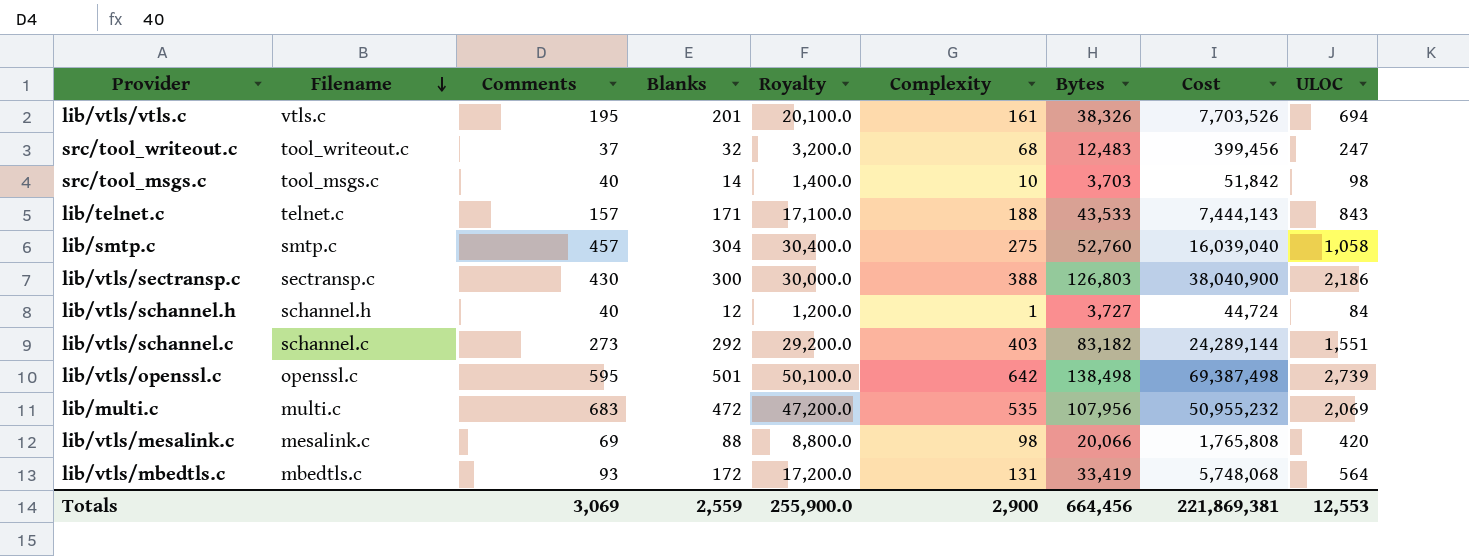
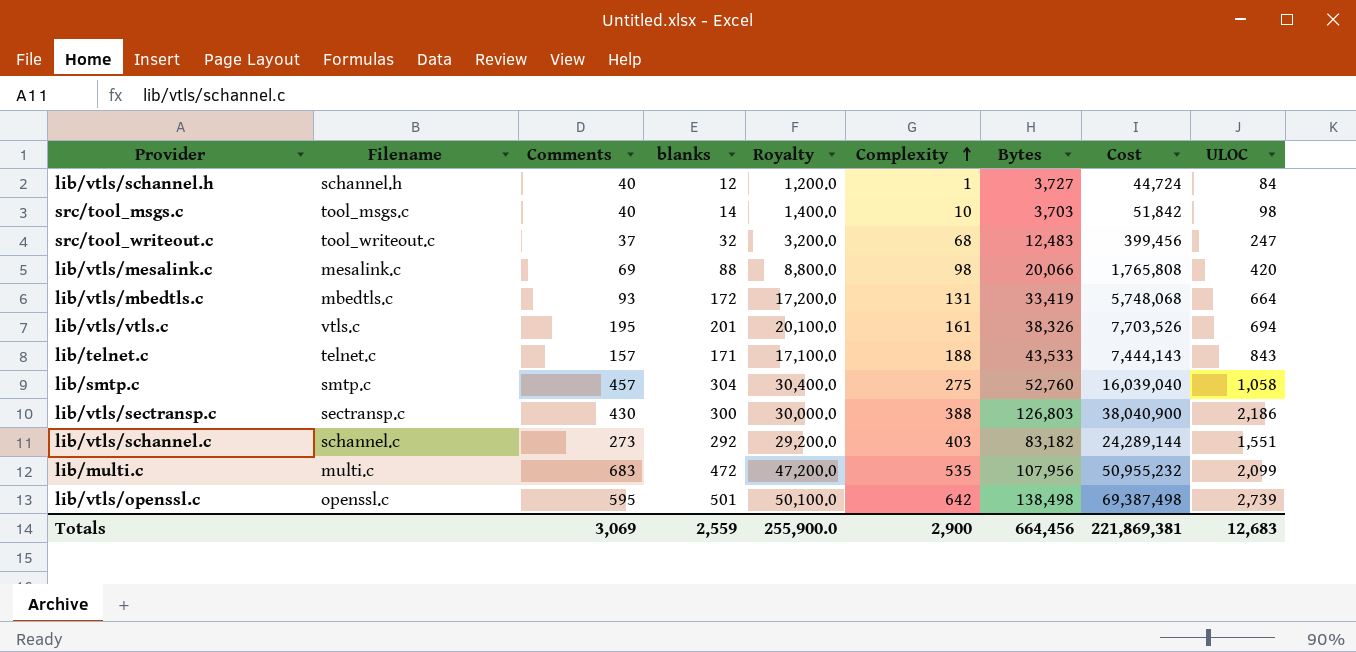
row order: Filename descending -> Complexity ascending
column name: Blanks -> blanks
lib/vtls/mbedtls.c | ULOC: 564 -> 664
lib/multi.c | ULOC: 2,069 -> 2,099
Totals | ULOC: 12,553 -> 12,683

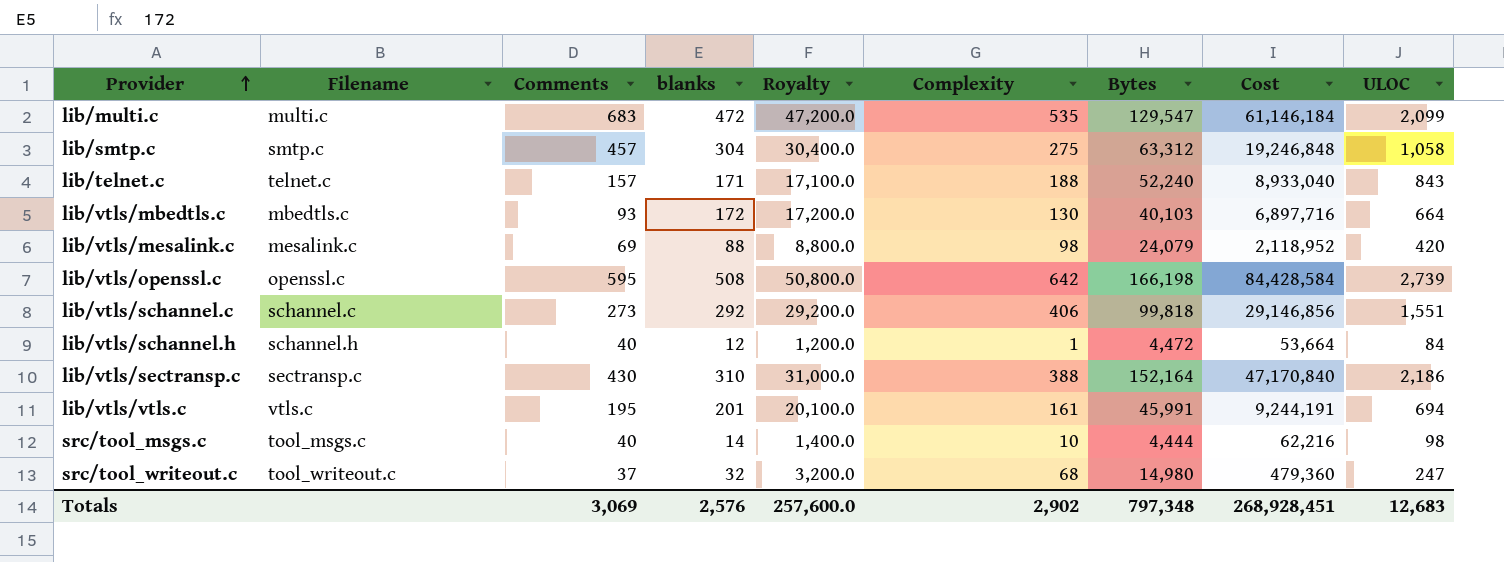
row order: Complexity ascending -> Provider ascending
lib/multi.c | Bytes: 107,956 -> 129,547
lib/multi.c | Cost: 50,955,232 -> 61,146,184
lib/smtp.c | Bytes: 52,760 -> 63,312
lib/smtp.c | Cost: 16,039,040 -> 19,246,848
lib/telnet.c | Bytes: 43,533 -> 52,240
lib/telnet.c | Cost: 7,444,143 -> 8,933,040
lib/vtls/mbedtls.c | Complexity: 131 -> 130
lib/vtls/mbedtls.c | Bytes: 33,419 -> 40,103
lib/vtls/mbedtls.c | Cost: 5,748,068 -> 6,897,716
lib/vtls/mesalink.c | Bytes: 20,066 -> 24,079
lib/vtls/mesalink.c | Cost: 1,765,808 -> 2,118,952
lib/vtls/openssl.c | blanks: 501 -> 508
lib/vtls/openssl.c | Royalty: 50,100.0 -> 50,800.0
lib/vtls/openssl.c | Bytes: 138,498 -> 166,198
lib/vtls/openssl.c | Cost: 69,387,498 -> 84,428,584
lib/vtls/schannel.c | Complexity: 403 -> 406
lib/vtls/schannel.c | Bytes: 83,182 -> 99,818
lib/vtls/schannel.c | Cost: 24,289,144 -> 29,146,856
lib/vtls/schannel.h | Bytes: 3,727 -> 4,472
lib/vtls/schannel.h | Cost: 44,724 -> 53,664
lib/vtls/sectransp.c | blanks: 300 -> 310
lib/vtls/sectransp.c | Royalty: 30,000.0 -> 31,000.0
lib/vtls/sectransp.c | Bytes: 126,803 -> 152,164
lib/vtls/sectransp.c | Cost: 38,040,900 -> 47,170,840
lib/vtls/vtls.c | Bytes: 38,326 -> 45,991
lib/vtls/vtls.c | Cost: 7,703,526 -> 9,244,191
src/tool_msgs.c | Bytes: 3,703 -> 4,444
src/tool_msgs.c | Cost: 51,842 -> 62,216
src/tool_writeout.c | Bytes: 12,483 -> 14,980
src/tool_writeout.c | Cost: 399,456 -> 479,360
Totals | blanks: 2,559 -> 2,576
Totals | Royalty: 255,900.0 -> 257,600.0
Totals | Complexity: 2,900 -> 2,902
Totals | Bytes: 664,456 -> 797,348
Totals | Cost: 221,869,381 -> 268,928,451

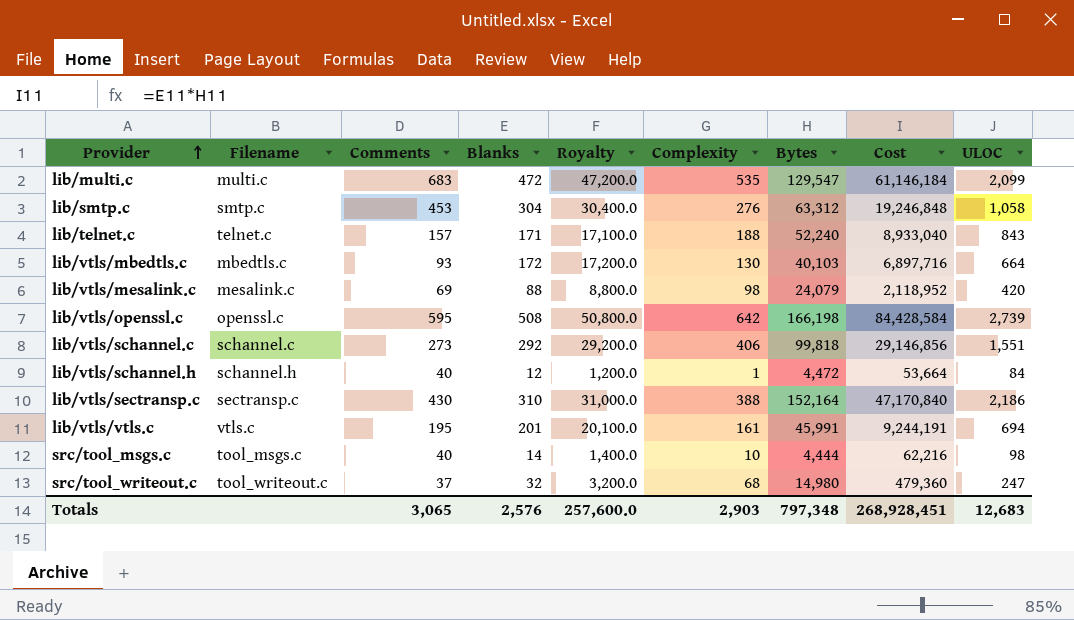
column name: blanks -> Blanks
lib/smtp.c | Comments: 457 -> 453
lib/smtp.c | Complexity: 275 -> 276
Totals | Comments: 3,069 -> 3,065
Totals | Complexity: 2,902 -> 2,903

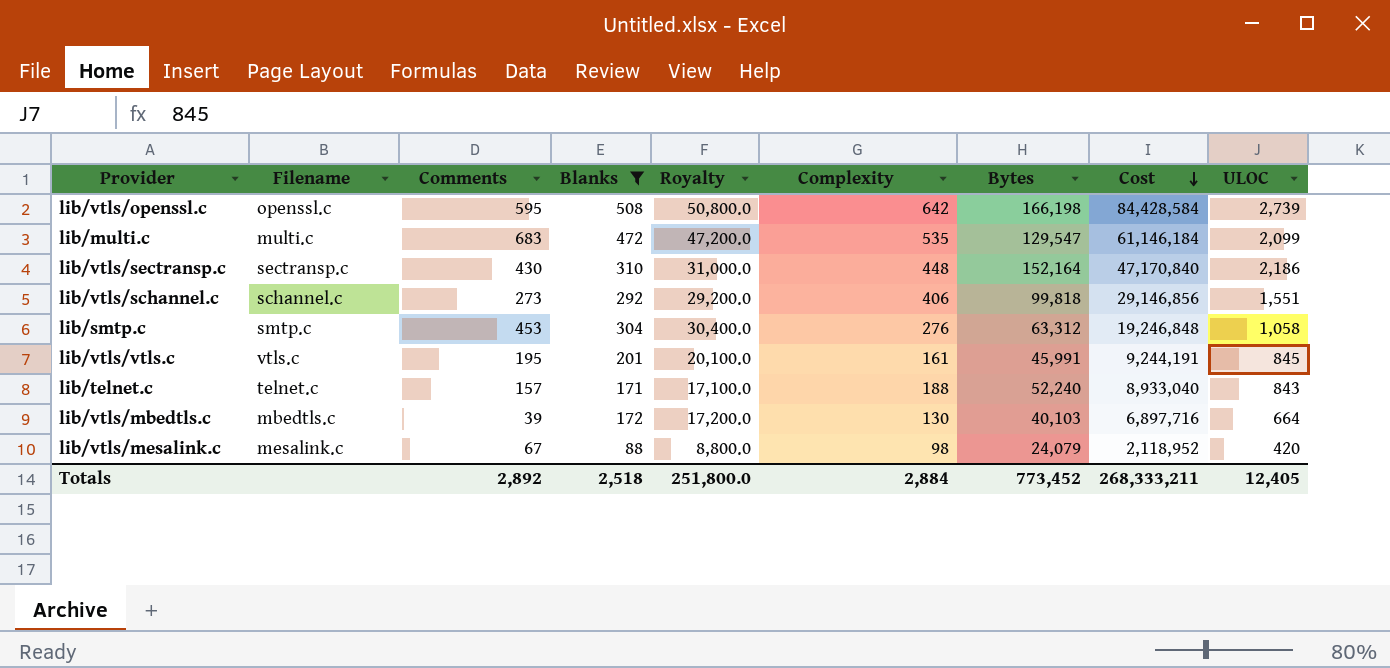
filter: none -> Blanks >= 88
row order: Provider ascending -> Cost descending
lib/vtls/sectransp.c | Complexity: 388 -> 448
lib/vtls/vtls.c | ULOC: 694 -> 845
lib/vtls/mbedtls.c | Comments: 93 -> 39
lib/vtls/mesalink.c | Comments: 69 -> 67
Totals | Comments: 3,065 -> 2,892
Totals | Blanks: 2,576 -> 2,518
Totals | Royalty: 257,600.0 -> 251,800.0
Totals | Complexity: 2,903 -> 2,884
Totals | Bytes: 797,348 -> 773,452
Totals | Cost: 268,928,451 -> 268,333,211
Totals | ULOC: 12,683 -> 12,405

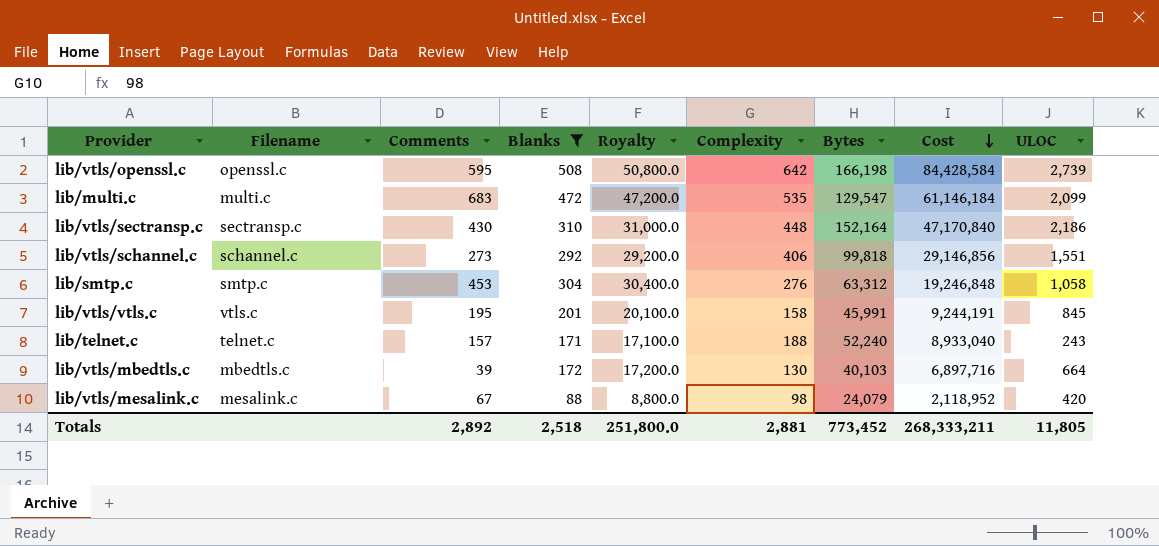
lib/vtls/vtls.c | Complexity: 161 -> 158
lib/telnet.c | ULOC: 843 -> 243
Totals | Complexity: 2,884 -> 2,881
Totals | ULOC: 12,405 -> 11,805

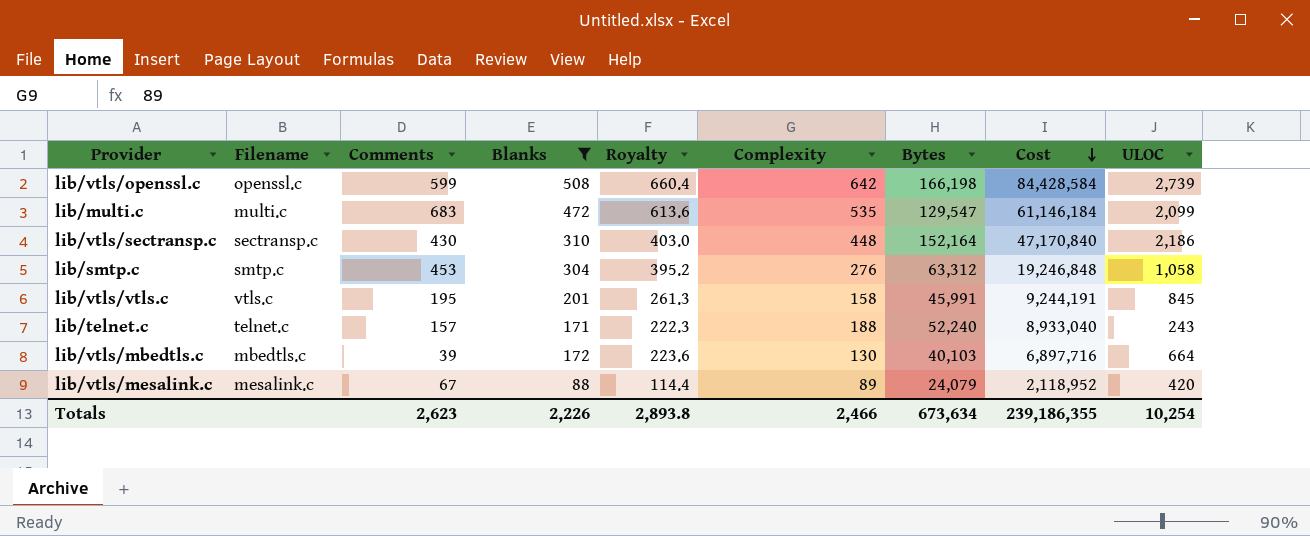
column Royalty | formula: [Blanks] * 100 -> [Blanks] * 1.3
row lib/vtls/schannel.c: schannel.c | 273 | 292 | 29,200.0 | 406 | 99,818 | 29,146,856 | 1,551 -> none
lib/vtls/openssl.c | Comments: 595 -> 599
lib/vtls/mesalink.c | Complexity: 98 -> 89
Totals | Comments: 2,892 -> 2,623
Totals | Blanks: 2,518 -> 2,226
Totals | Royalty: 251,800.0 -> 2,893.8
Totals | Complexity: 2,881 -> 2,466
Totals | Bytes: 773,452 -> 673,634
Totals | Cost: 268,333,211 -> 239,186,355
Totals | ULOC: 11,805 -> 10,254

